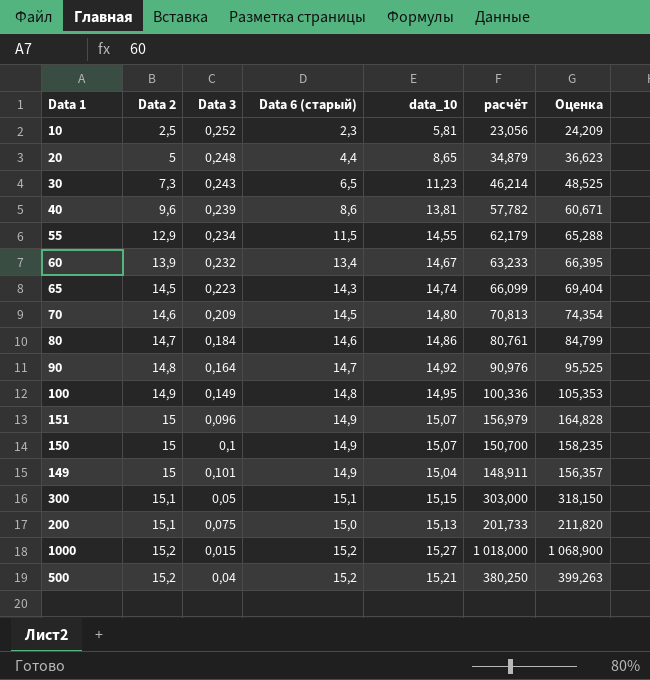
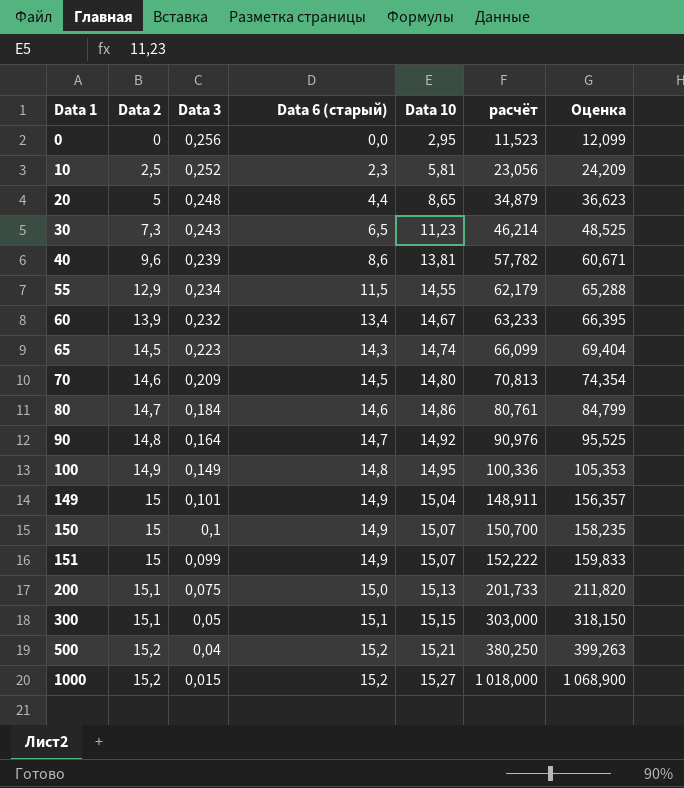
row order: Data 2 ascending -> Data 1 ascending
column name: data_10 -> Data 10
row 0: none -> 0 | 0,256 | 0,0 | 2,95 | 11,523 | 12,099
151 | Data 3: 0,096 -> 0,099
151 | расчёт: 156,979 -> 152,222
151 | Оценка: 164,828 -> 159,833

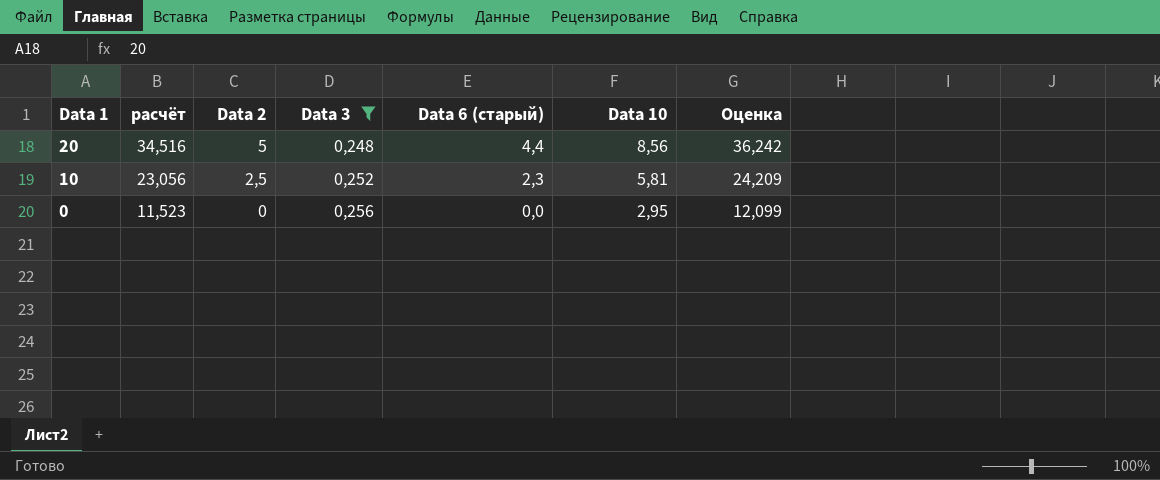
filter: none -> Data 3 >= 0,248
row order: Data 1 ascending -> Data 1 descending
column расчёт | position: 6 -> 2
20 | расчёт: 34,879 -> 34,516
20 | Data 10: 8,65 -> 8,56
20 | Оценка: 36,623 -> 36,242

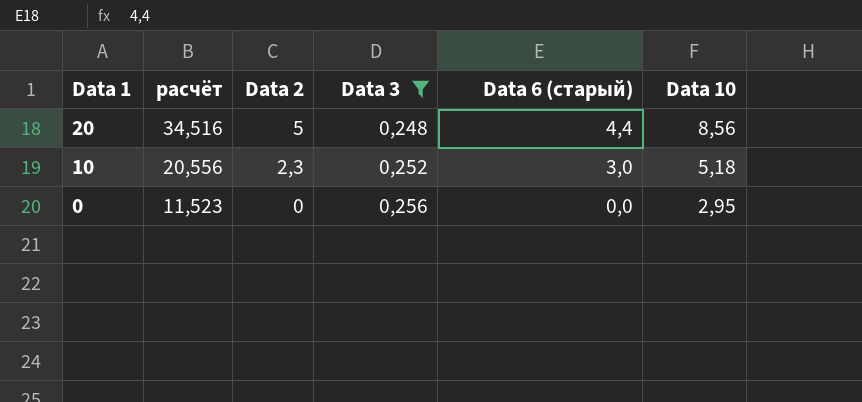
column Оценка | formula: [расчёт] * 1,05 -> none
10 | расчёт: 23,056 -> 20,556
10 | Data 2: 2,5 -> 2,3
10 | Data 6 (старый): 2,3 -> 3,0
10 | Data 10: 5,81 -> 5,18

